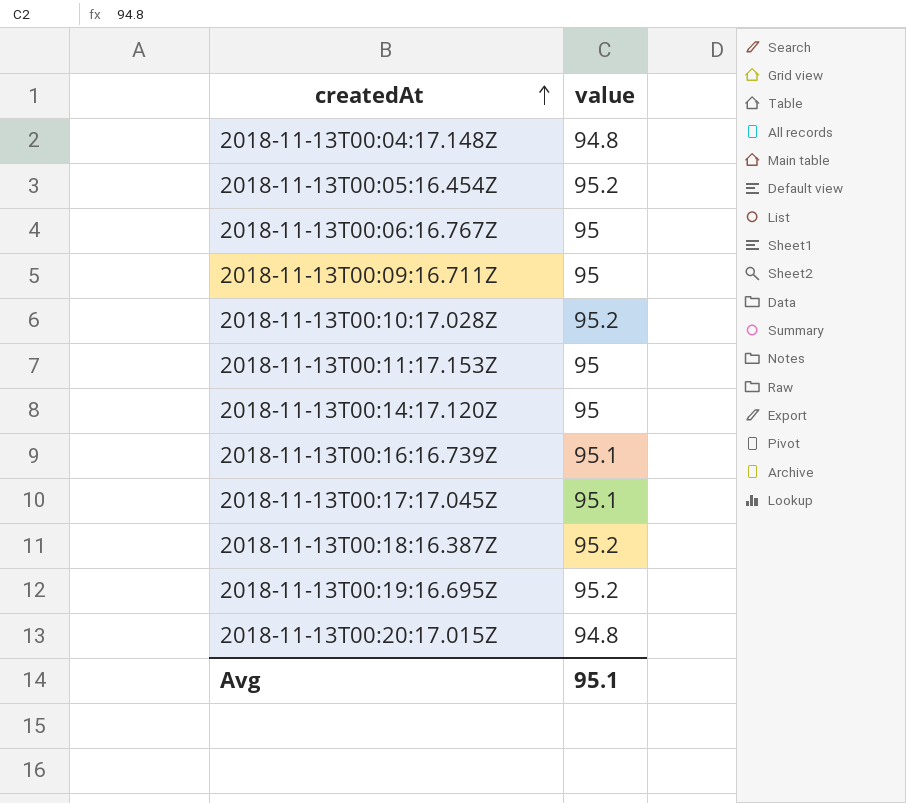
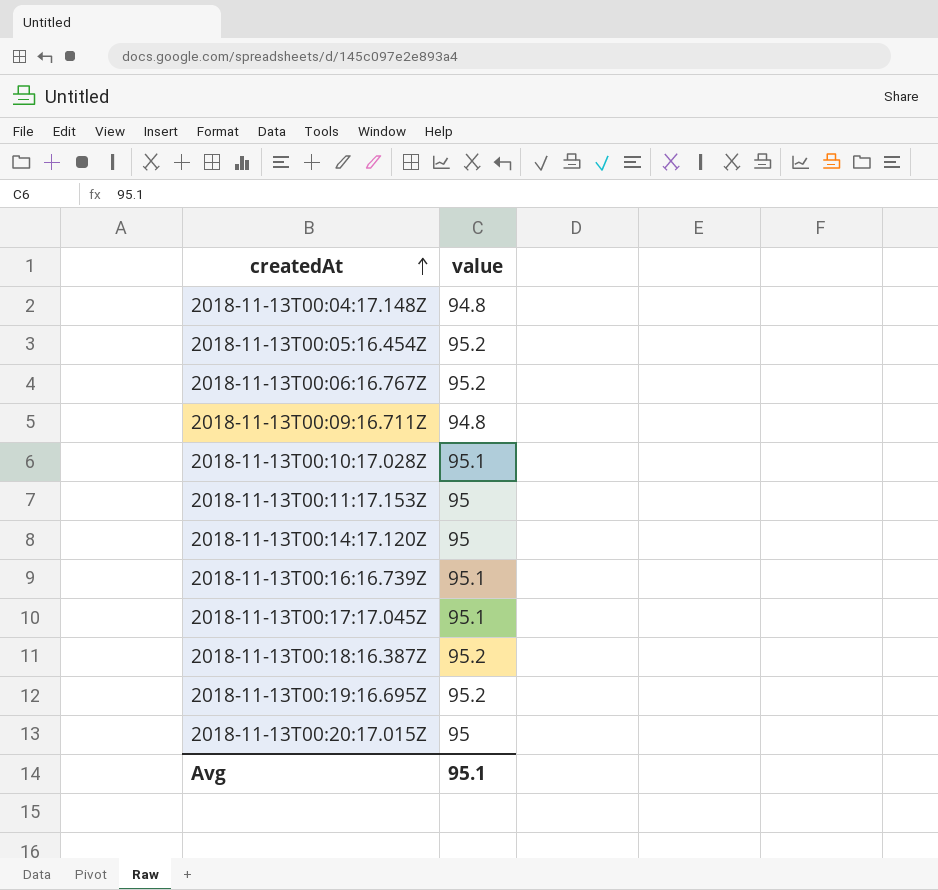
2018-11-13T00:06:16.767Z | value: 95 -> 95.2
2018-11-13T00:09:16.711Z | value: 95 -> 94.8
2018-11-13T00:10:17.028Z | value: 95.2 -> 95.1
2018-11-13T00:20:17.015Z | value: 94.8 -> 95

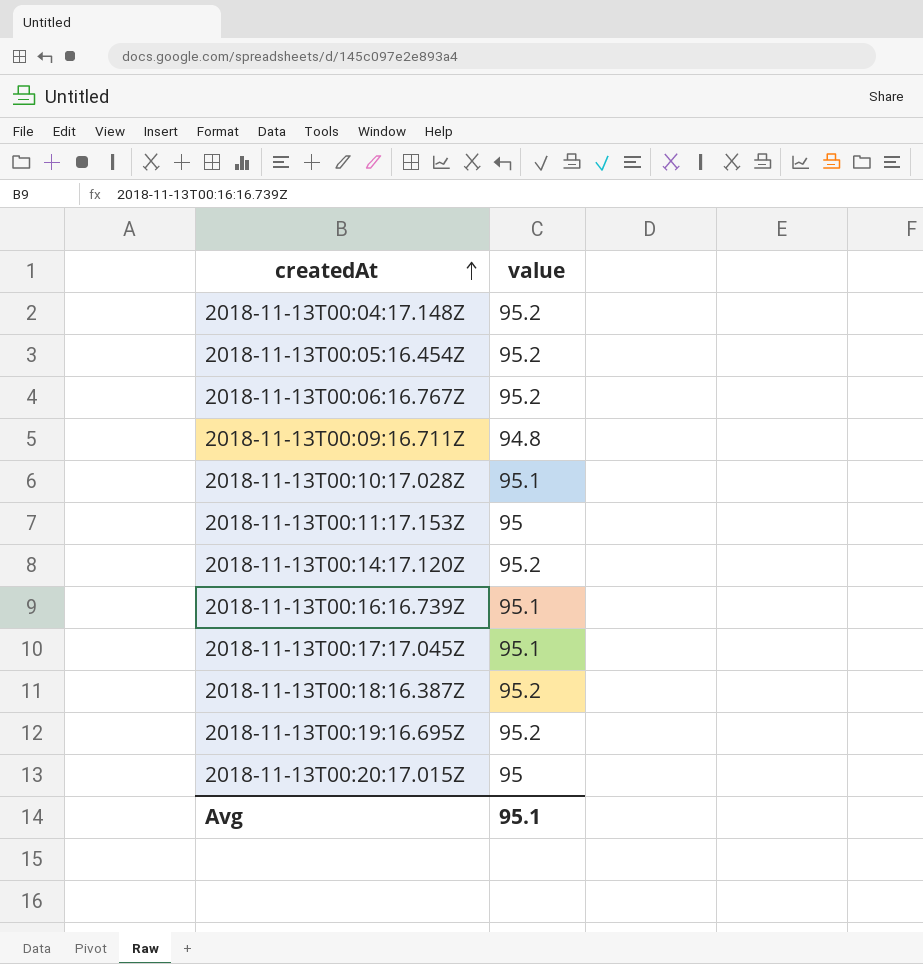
2018-11-13T00:04:17.148Z | value: 94.8 -> 95.2
2018-11-13T00:14:17.120Z | value: 95 -> 95.2

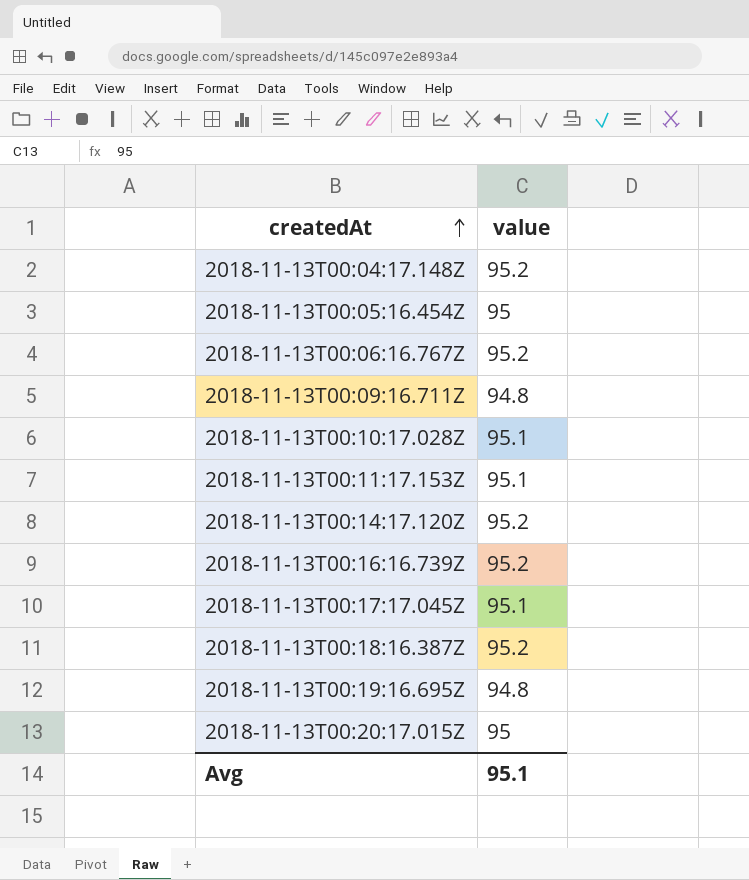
2018-11-13T00:05:16.454Z | value: 95.2 -> 95
2018-11-13T00:11:17.153Z | value: 95 -> 95.1
2018-11-13T00:16:16.739Z | value: 95.1 -> 95.2
2018-11-13T00:19:16.695Z | value: 95.2 -> 94.8

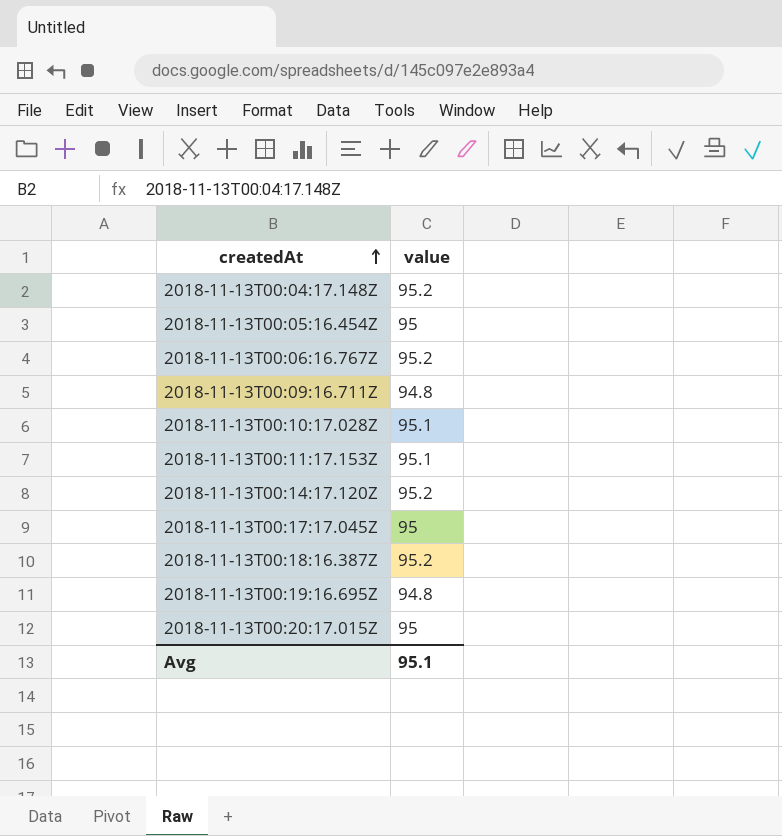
row 2018-11-13T00:16:16.739Z: 95.2 -> none
2018-11-13T00:17:17.045Z | value: 95.1 -> 95

